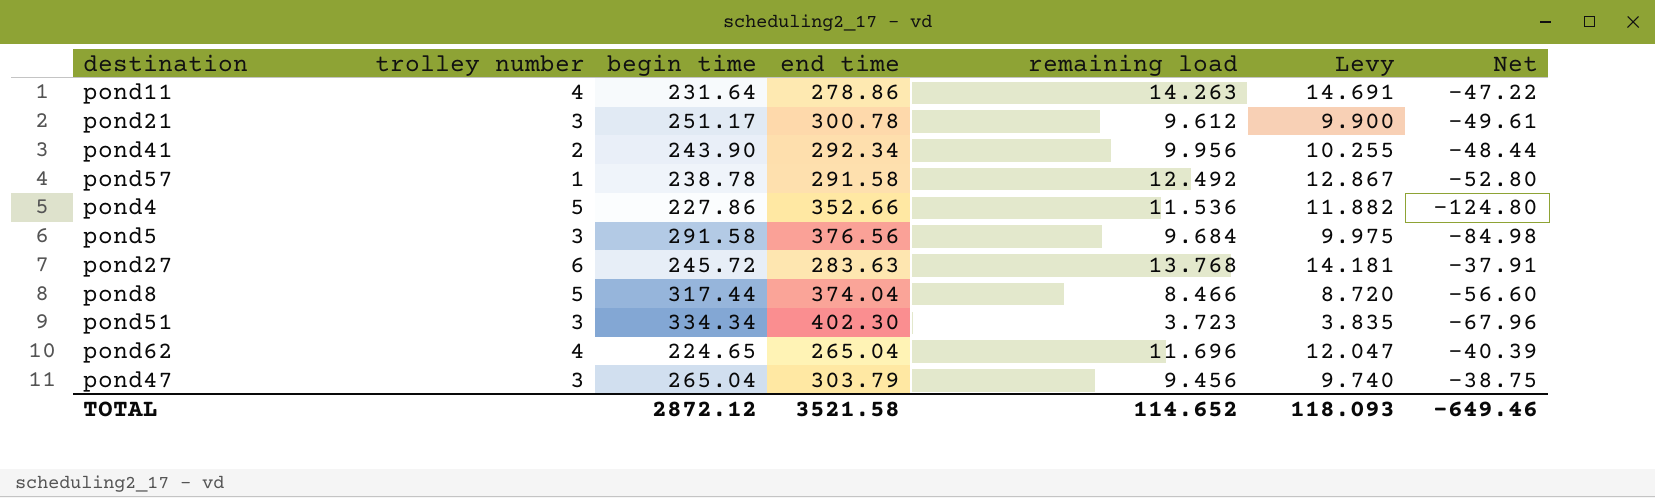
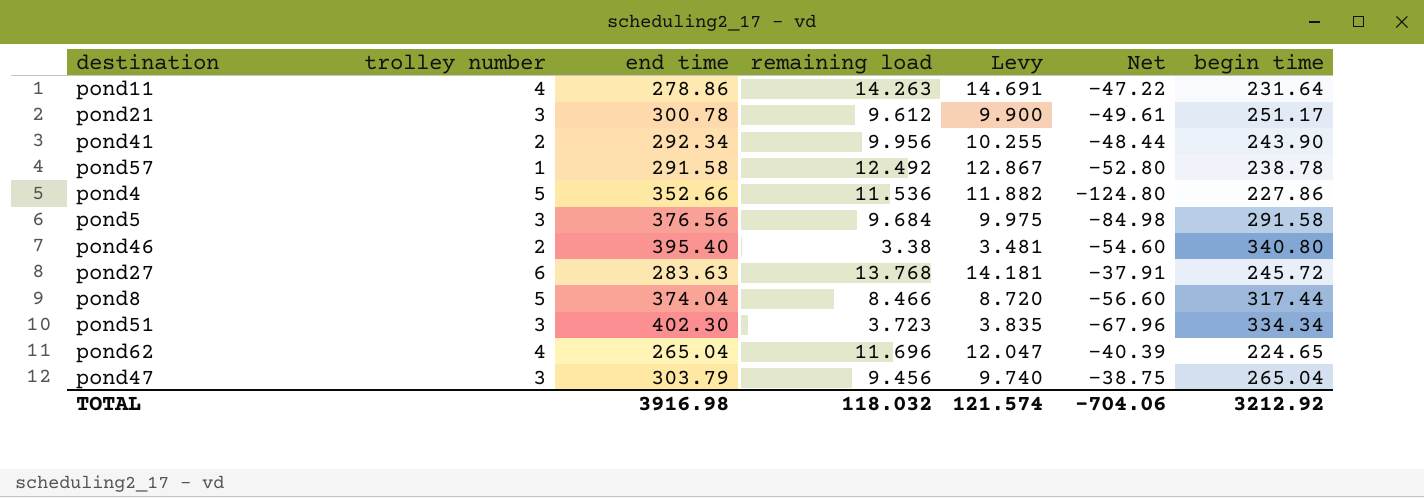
column begin time | position: 3 -> 7
row pond46: none -> 2 | 395.40 | 3.38 | 3.481 | -54.60 | 340.80
TOTAL | end time: 3521.58 -> 3916.98
TOTAL | remaining load: 114.652 -> 118.032
TOTAL | Levy: 118.093 -> 121.574
TOTAL | Net: -649.46 -> -704.06
TOTAL | begin time: 2872.12 -> 3212.92

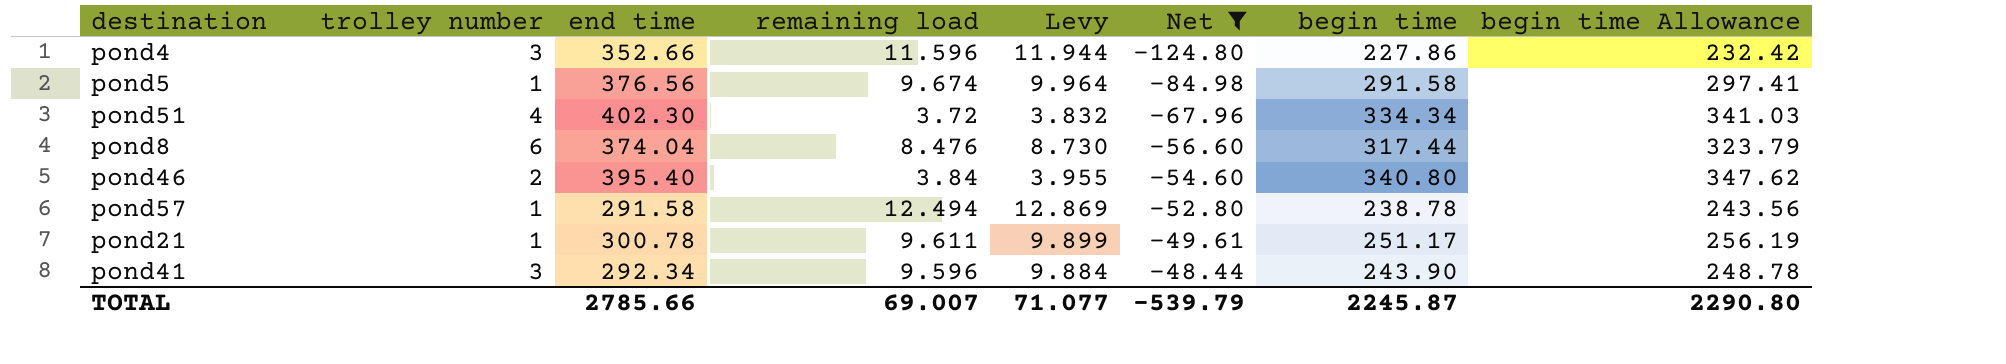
filter: none -> Net <= -48.44
row order: none -> Net ascending
column begin time Allowance | formula: none -> [begin time] * 1.02
pond4 | trolley number: 5 -> 3
pond4 | remaining load: 11.536 -> 11.596
pond4 | Levy: 11.882 -> 11.944
pond5 | trolley number: 3 -> 1
pond5 | remaining load: 9.684 -> 9.674
pond5 | Levy: 9.975 -> 9.964
pond51 | trolley number: 3 -> 4
pond51 | remaining load: 3.723 -> 3.72
pond51 | Levy: 3.835 -> 3.832
pond8 | trolley number: 5 -> 6
pond8 | remaining load: 8.466 -> 8.476
pond8 | Levy: 8.720 -> 8.730
pond46 | remaining load: 3.38 -> 3.84
pond46 | Levy: 3.481 -> 3.955
pond57 | remaining load: 12.492 -> 12.494
pond57 | Levy: 12.867 -> 12.869
pond21 | trolley number: 3 -> 1
pond21 | remaining load: 9.612 -> 9.611
pond21 | Levy: 9.900 -> 9.899
pond41 | trolley number: 2 -> 3
pond41 | remaining load: 9.956 -> 9.596
pond41 | Levy: 10.255 -> 9.884
TOTAL | end time: 3916.98 -> 2785.66
TOTAL | remaining load: 118.032 -> 69.007
TOTAL | Levy: 121.574 -> 71.077
TOTAL | Net: -704.06 -> -539.79
TOTAL | begin time: 3212.92 -> 2245.87

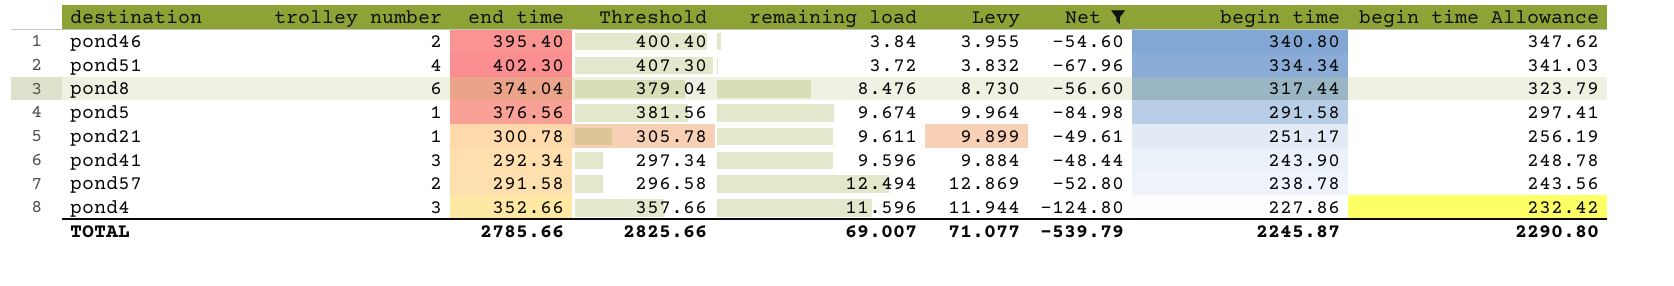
row order: Net ascending -> begin time descending
column Threshold | formula: none -> [end time] + 5
pond57 | trolley number: 1 -> 2

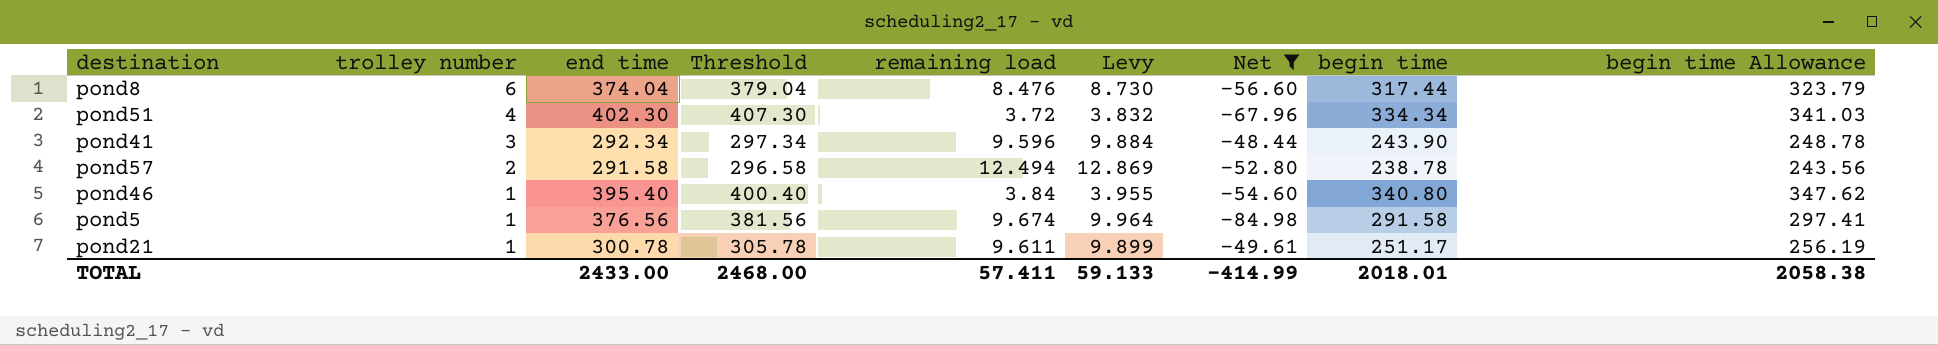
row order: begin time descending -> trolley number descending
row pond4: 3 | 352.66 | 357.66 | 11.596 | 11.944 | -124.80 | 227.86 | 232.42 -> none
pond46 | trolley number: 2 -> 1
TOTAL | end time: 2785.66 -> 2433.00
TOTAL | Threshold: 2825.66 -> 2468.00
TOTAL | remaining load: 69.007 -> 57.411
TOTAL | Levy: 71.077 -> 59.133
TOTAL | Net: -539.79 -> -414.99
TOTAL | begin time: 2245.87 -> 2018.01
TOTAL | begin time Allowance: 2290.80 -> 2058.38

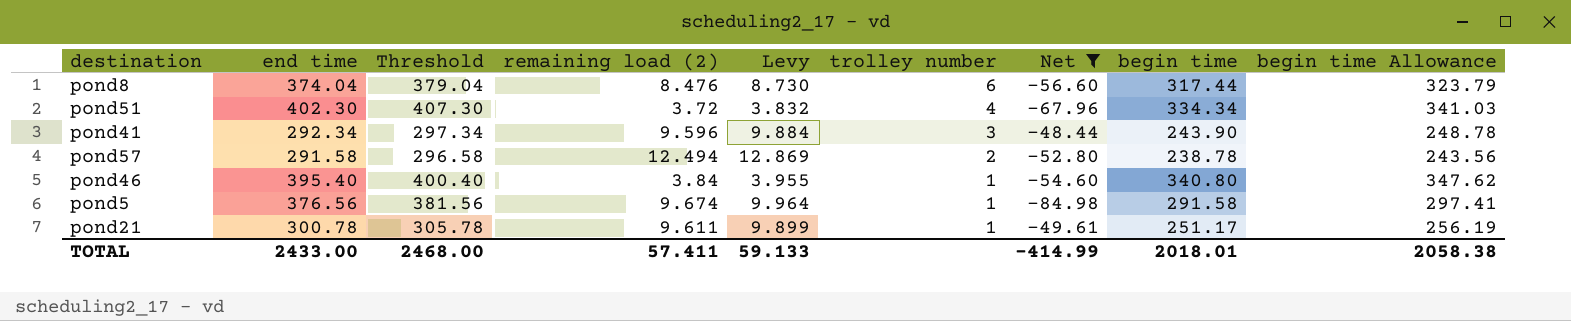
column name: remaining load -> remaining load (2)
column trolley number | position: 2 -> 6

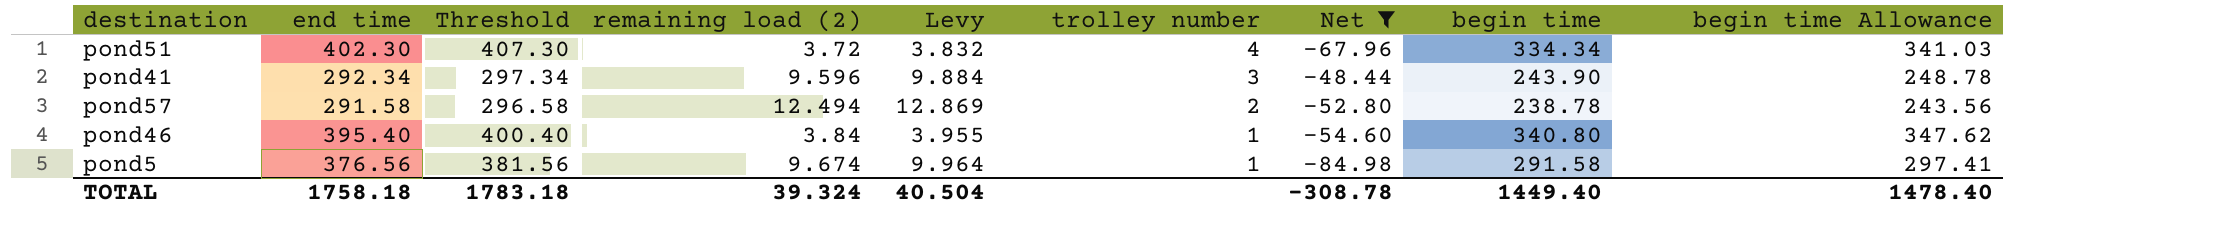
row pond8: 374.04 | 379.04 | 8.476 | 8.730 | 6 | -56.60 | 317.44 | 323.79 -> none
row pond21: 300.78 | 305.78 | 9.611 | 9.899 | 1 | -49.61 | 251.17 | 256.19 -> none
TOTAL | end time: 2433.00 -> 1758.18
TOTAL | Threshold: 2468.00 -> 1783.18
TOTAL | remaining load (2): 57.411 -> 39.324
TOTAL | Levy: 59.133 -> 40.504
TOTAL | Net: -414.99 -> -308.78
TOTAL | begin time: 2018.01 -> 1449.40
TOTAL | begin time Allowance: 2058.38 -> 1478.40

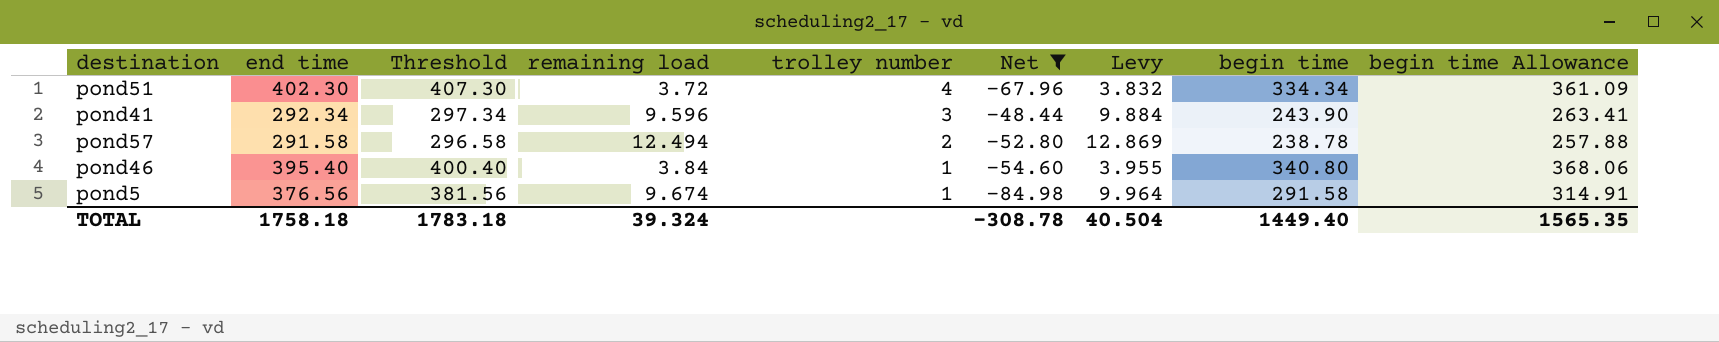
column name: remaining load (2) -> remaining load
column Levy | position: 5 -> 7
column begin time Allowance | formula: [begin time] * 1.02 -> [begin time] * 1.08
TOTAL | begin time Allowance: 1478.40 -> 1565.35

